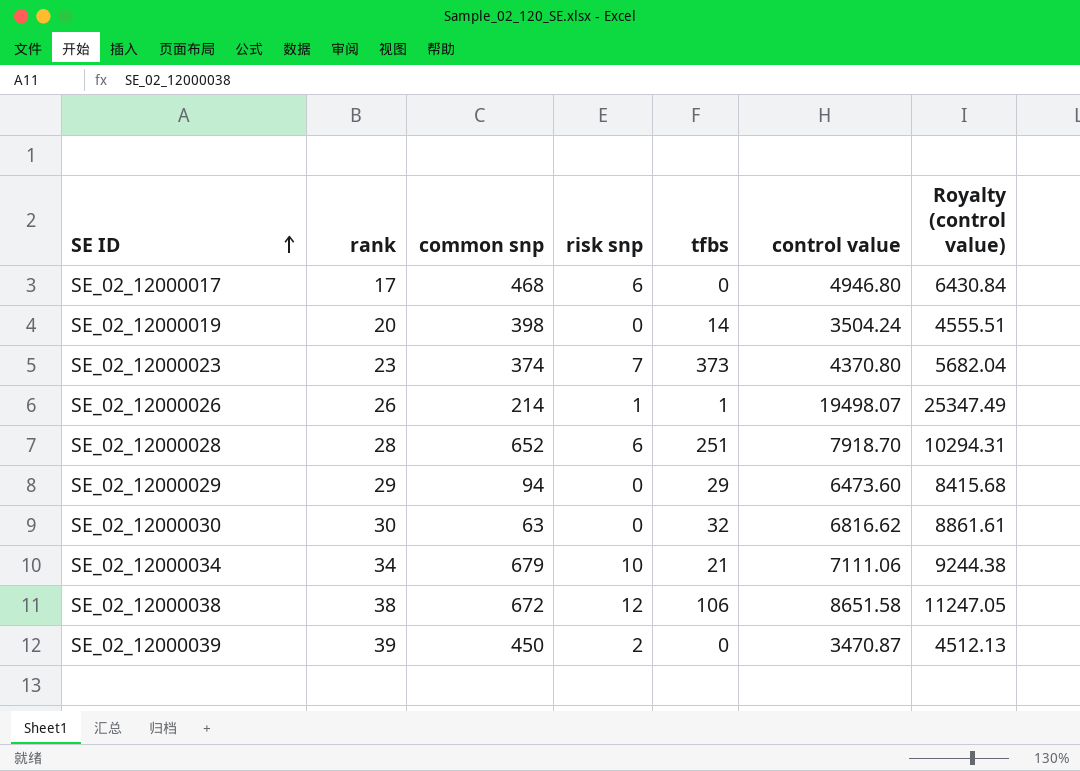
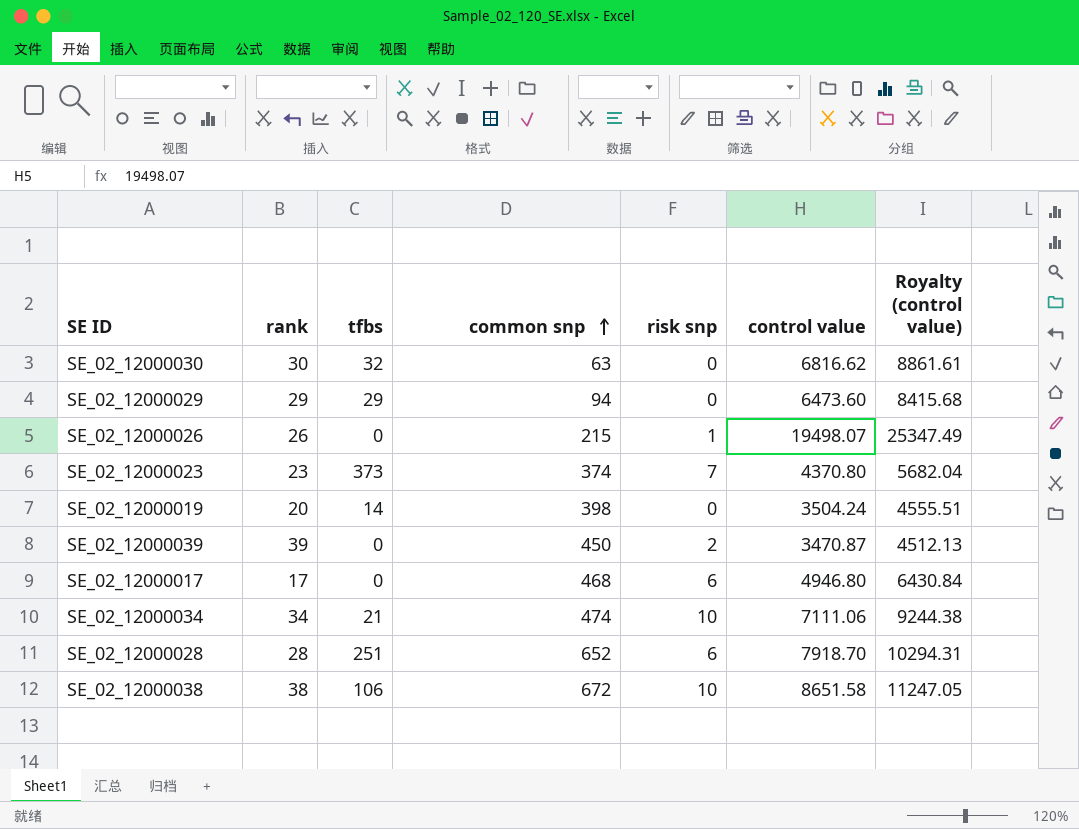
row order: SE ID ascending -> common snp ascending
column tfbs | position: 5 -> 3
SE_02_12000026 | tfbs: 1 -> 0
SE_02_12000026 | common snp: 214 -> 215
SE_02_12000034 | common snp: 679 -> 474
SE_02_12000038 | risk snp: 12 -> 10

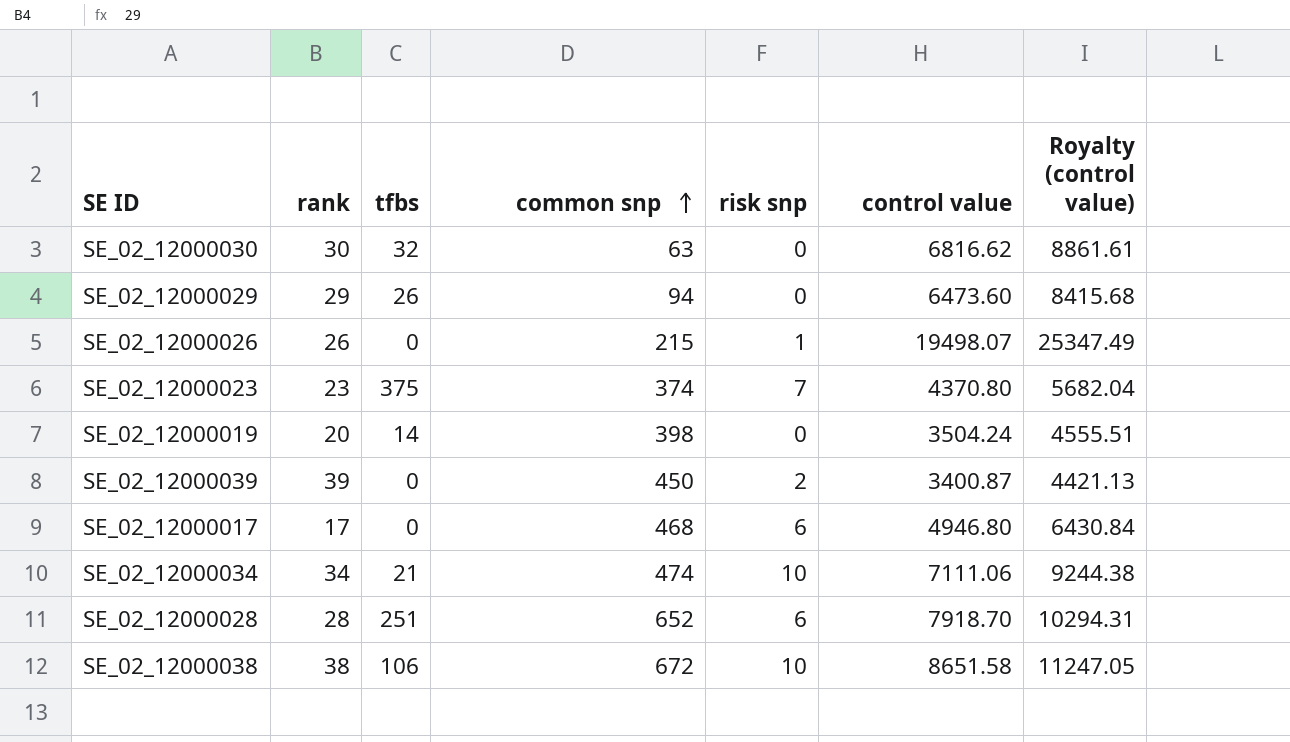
SE_02_12000029 | tfbs: 29 -> 26
SE_02_12000023 | tfbs: 373 -> 375
SE_02_12000039 | control value: 3470.87 -> 3400.87
SE_02_12000039 | Royalty (control value): 4512.13 -> 4421.13

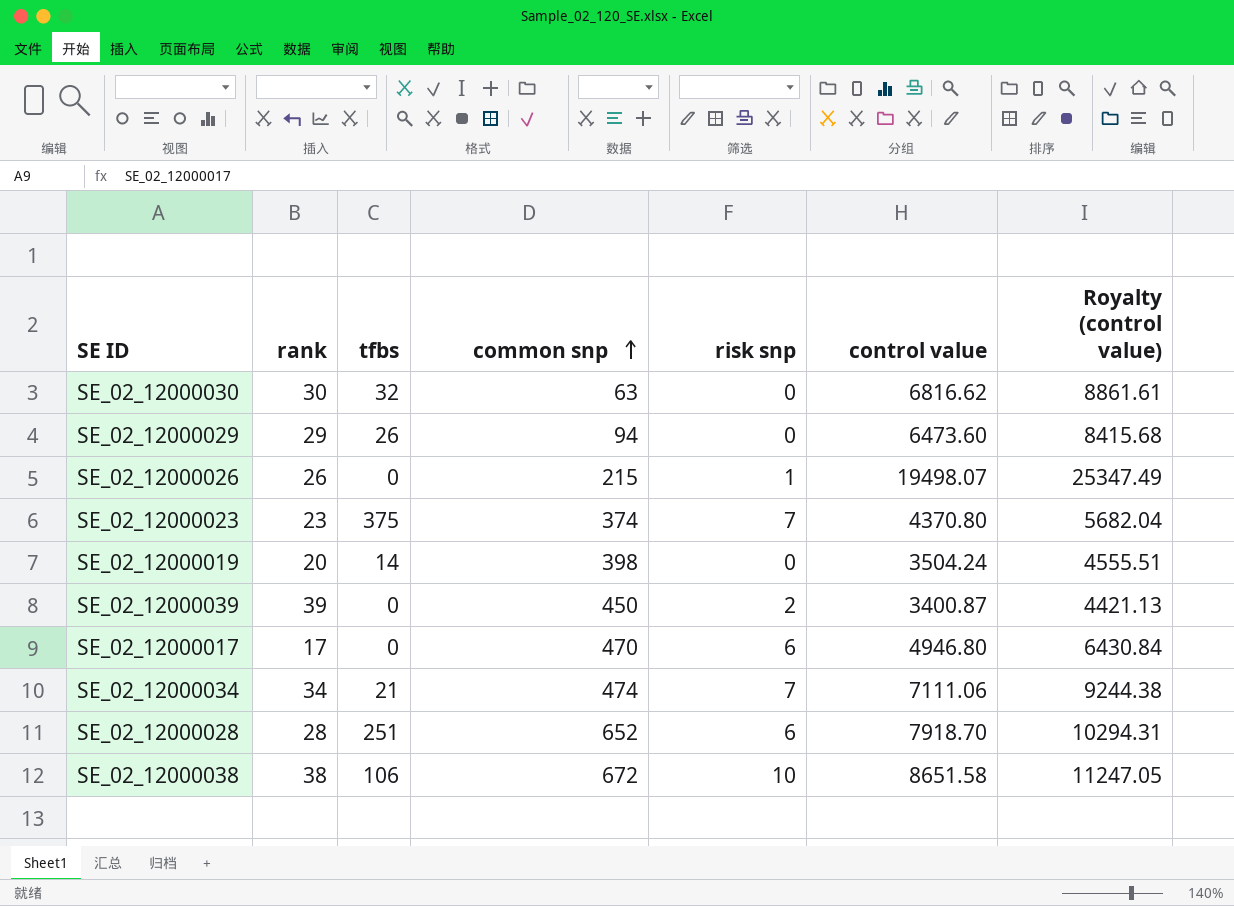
SE_02_12000017 | common snp: 468 -> 470
SE_02_12000034 | risk snp: 10 -> 7

